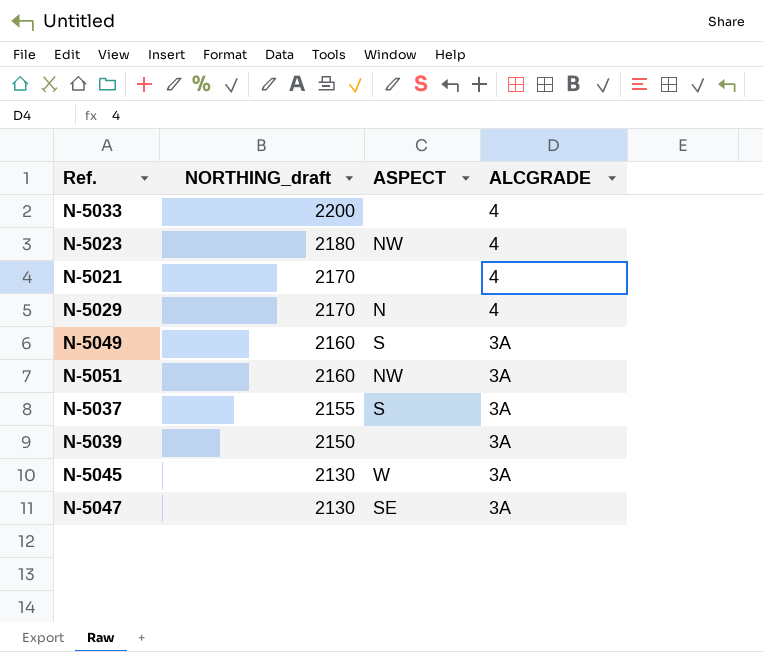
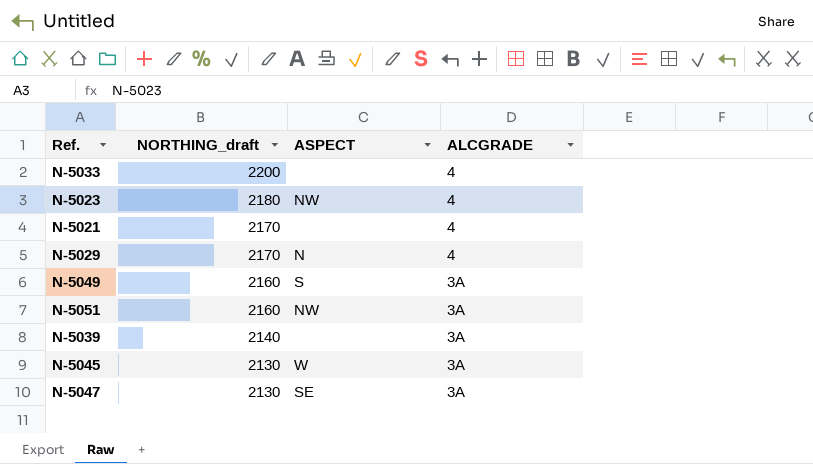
row N-5037: 2155 | S | 3A -> none
N-5039 | NORTHING_draft: 2150 -> 2140

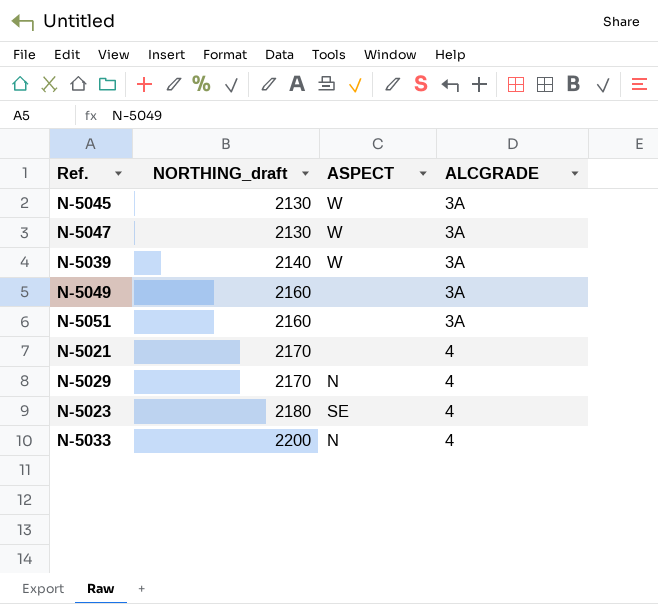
row order: NORTHING_draft descending -> NORTHING_draft ascending
N-5047 | ASPECT: SE -> W
N-5039 | ASPECT: none -> W
N-5049 | ASPECT: S -> none
N-5051 | ASPECT: NW -> none
N-5023 | ASPECT: NW -> SE
N-5033 | ASPECT: none -> N

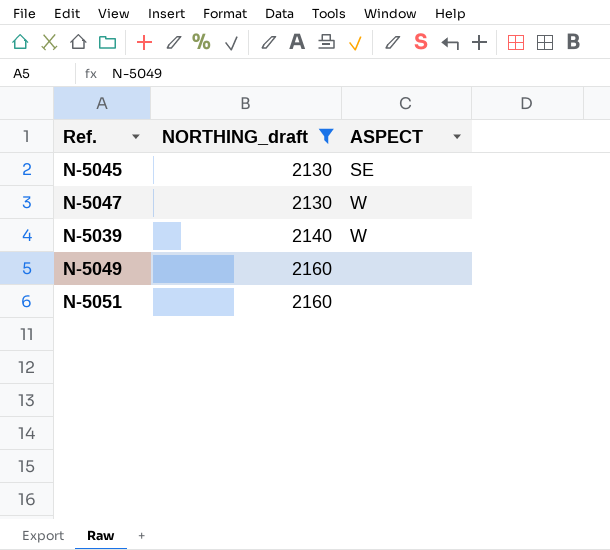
filter: none -> NORTHING_draft <= 2160
column ALCGRADE | position: 4 -> none
N-5045 | ASPECT: W -> SE

